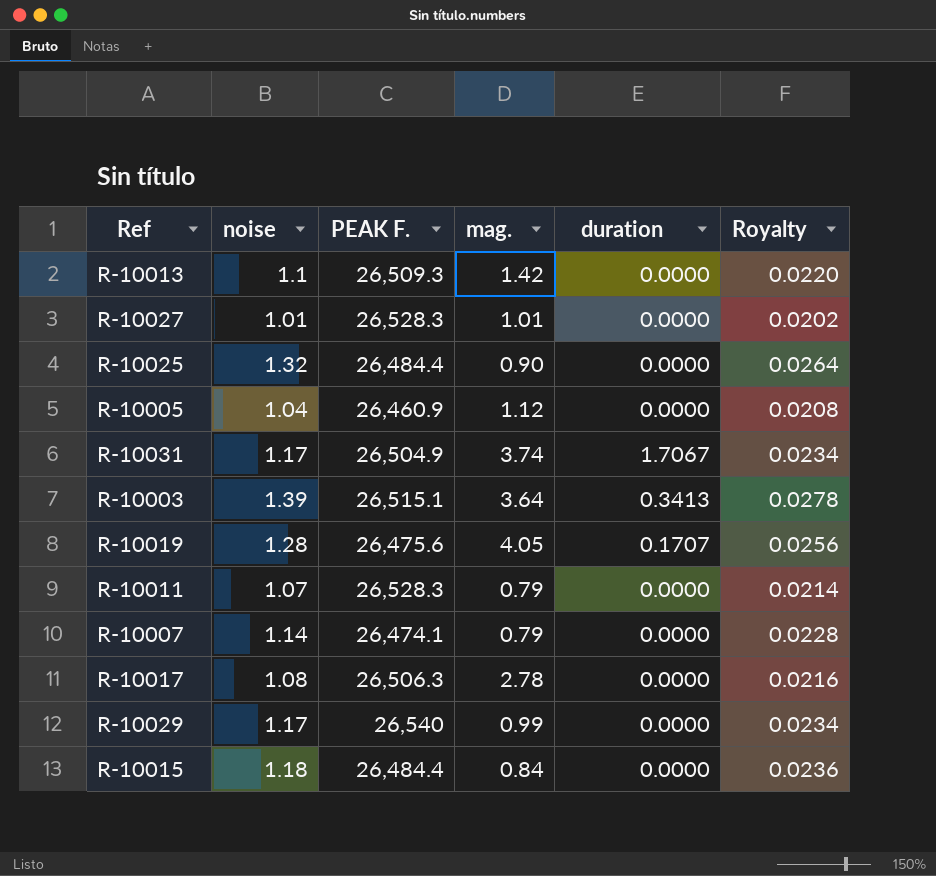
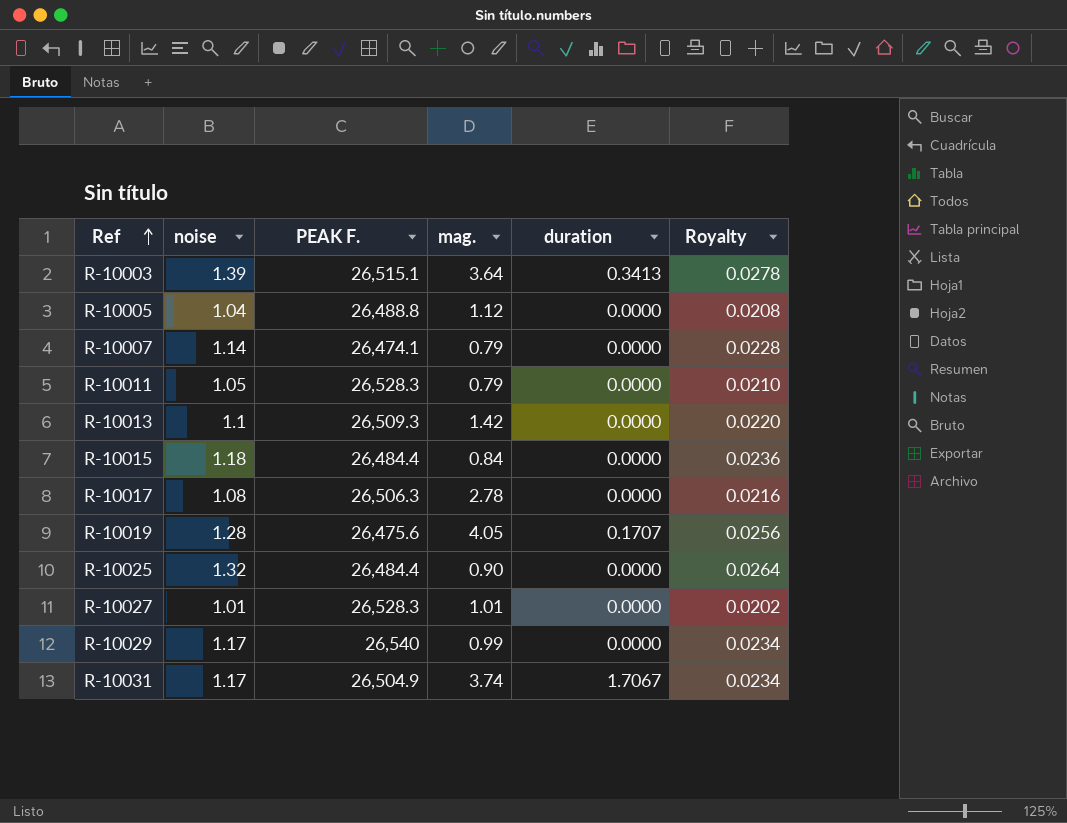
row order: none -> Ref ascending
R-10005 | PEAK F.: 26,460.9 -> 26,488.8
R-10011 | noise: 1.07 -> 1.05
R-10011 | Royalty: 0.0214 -> 0.0210

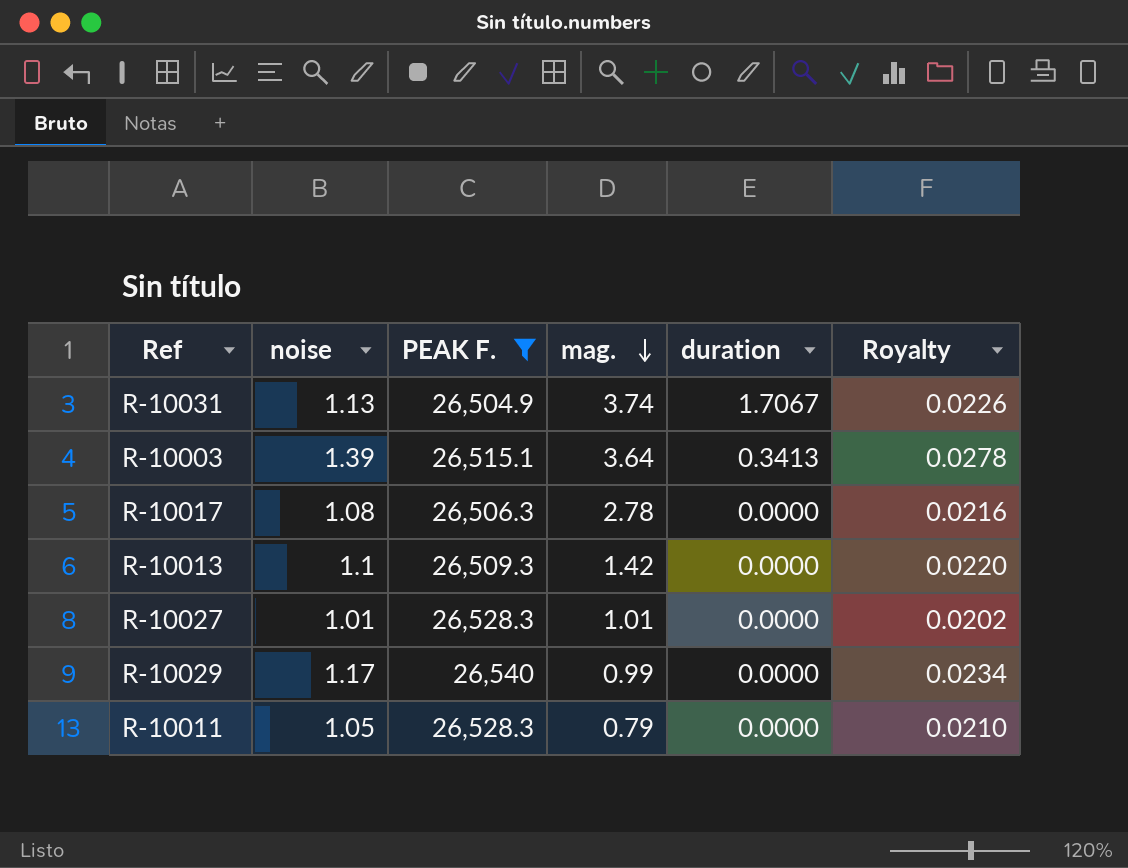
filter: none -> PEAK F. >= 26,504.9
row order: Ref ascending -> mag. descending
R-10031 | noise: 1.17 -> 1.13
R-10031 | Royalty: 0.0234 -> 0.0226

